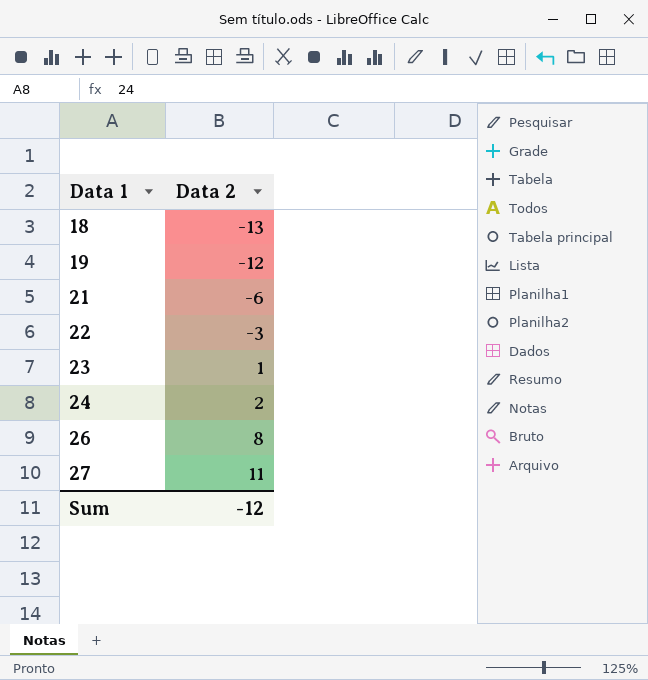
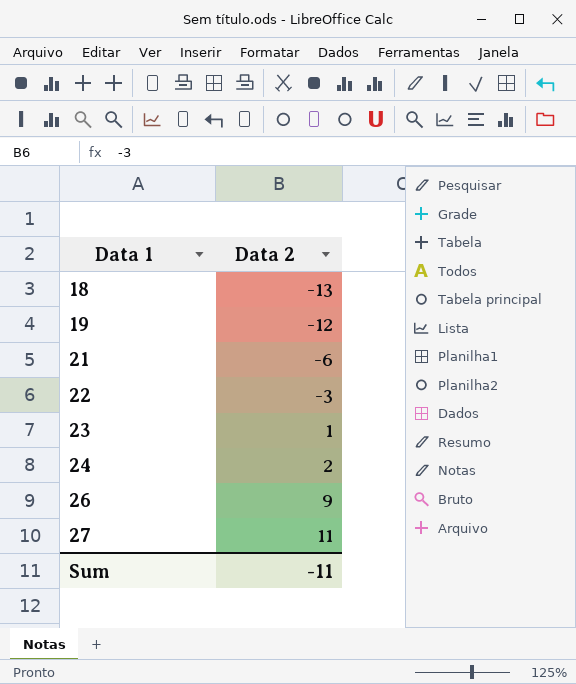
26 | Data 2: 8 -> 9
Sum | Data 2: -12 -> -11

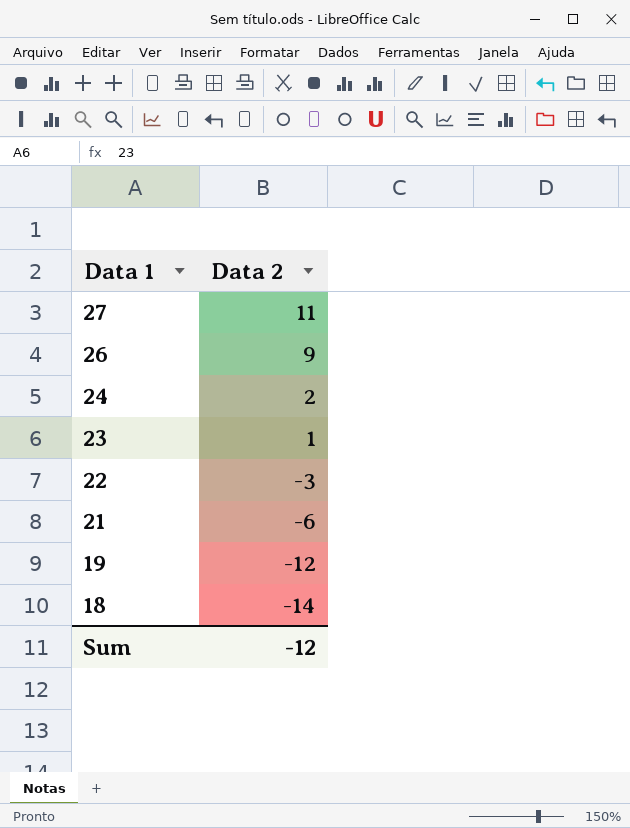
row order: Data 1 ascending -> Data 1 descending
18 | Data 2: -13 -> -14
Sum | Data 2: -11 -> -12

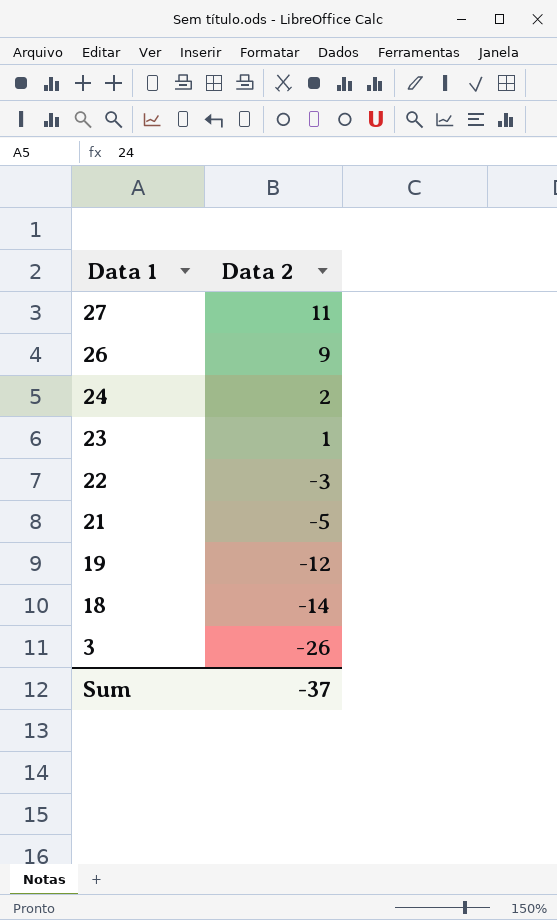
21 | Data 2: -6 -> -5
row 3: none -> -26
Sum | Data 2: -12 -> -37

